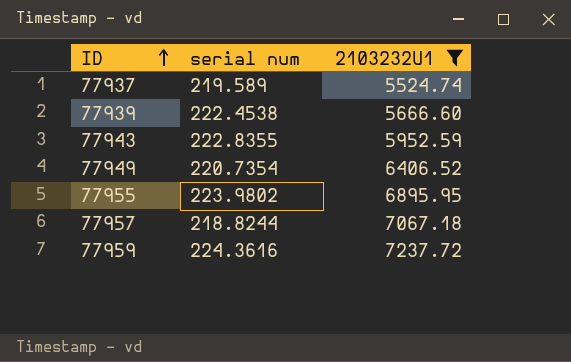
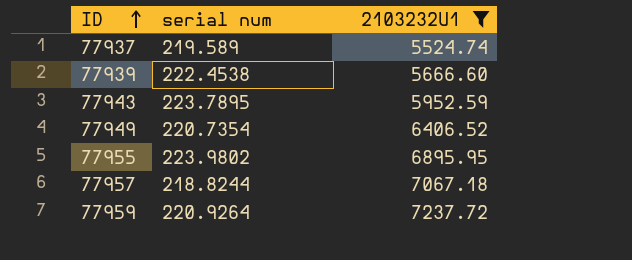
77943 | serial num: 222.8355 -> 223.7895
77959 | serial num: 224.3616 -> 220.9264

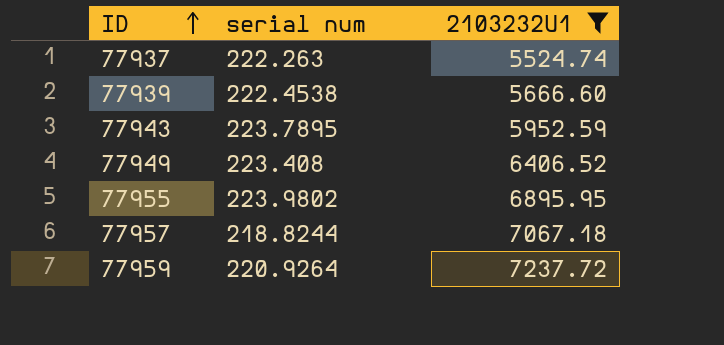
77937 | serial num: 219.589 -> 222.263
77949 | serial num: 220.7354 -> 223.408

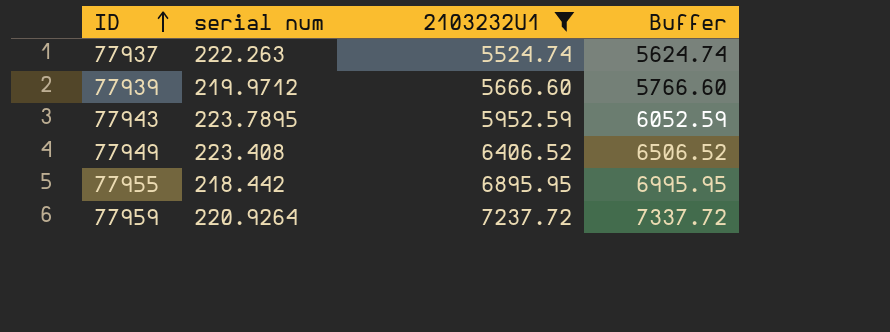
column Buffer | formula: none -> [2103232U1] + 100
row 77957: 218.8244 | 7067.18 -> none
77939 | serial num: 222.4538 -> 219.9712
77955 | serial num: 223.9802 -> 218.442

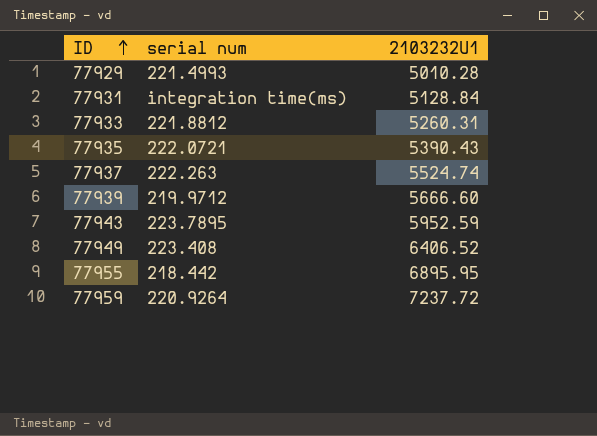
filter: 2103232U1 >= 5524.74 -> none
column Buffer | formula: [2103232U1] + 100 -> none

